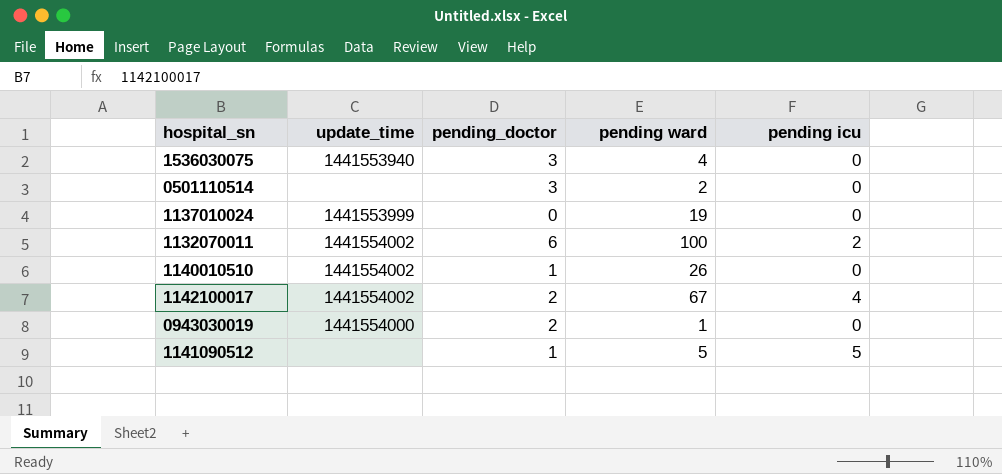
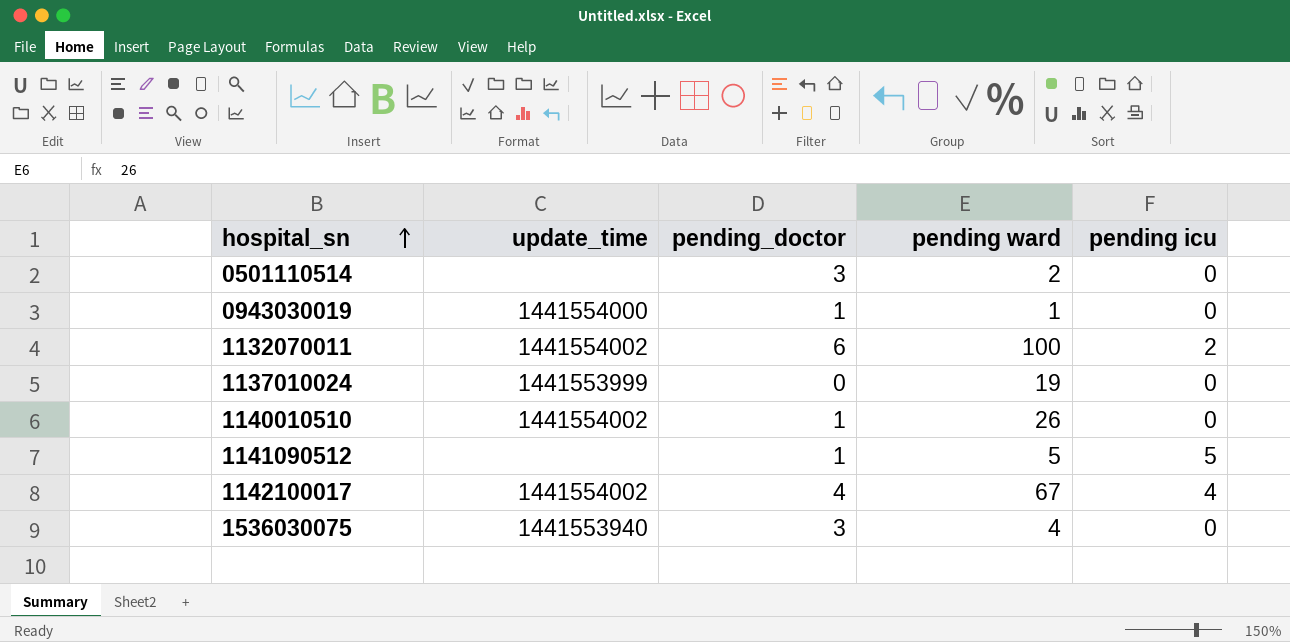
row order: none -> hospital_sn ascending
0943030019 | pending_doctor: 2 -> 1
1142100017 | pending_doctor: 2 -> 4

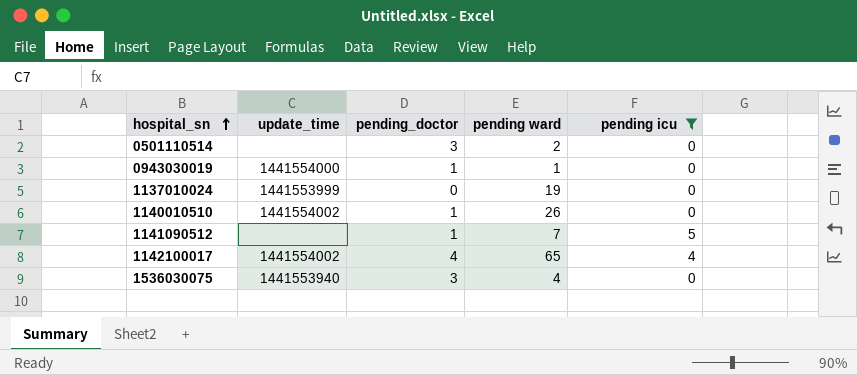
filter: none -> pending icu != 2
1141090512 | pending ward: 5 -> 7
1142100017 | pending ward: 67 -> 65

